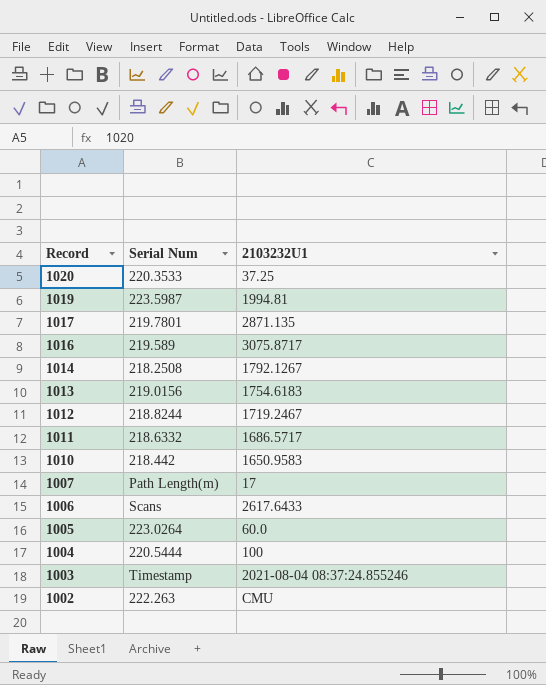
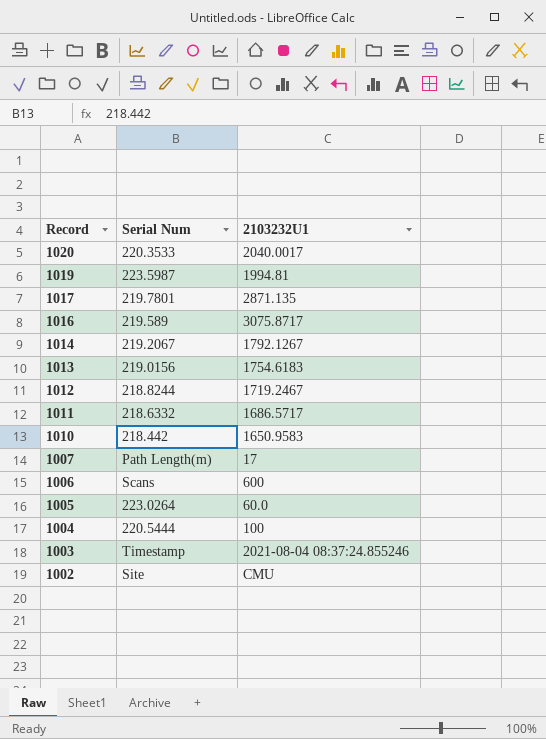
1020 | 2103232U1: 37.25 -> 2040.0017
1014 | Serial Num: 218.2508 -> 219.2067
1006 | 2103232U1: 2617.6433 -> 600
1002 | Serial Num: 222.263 -> Site

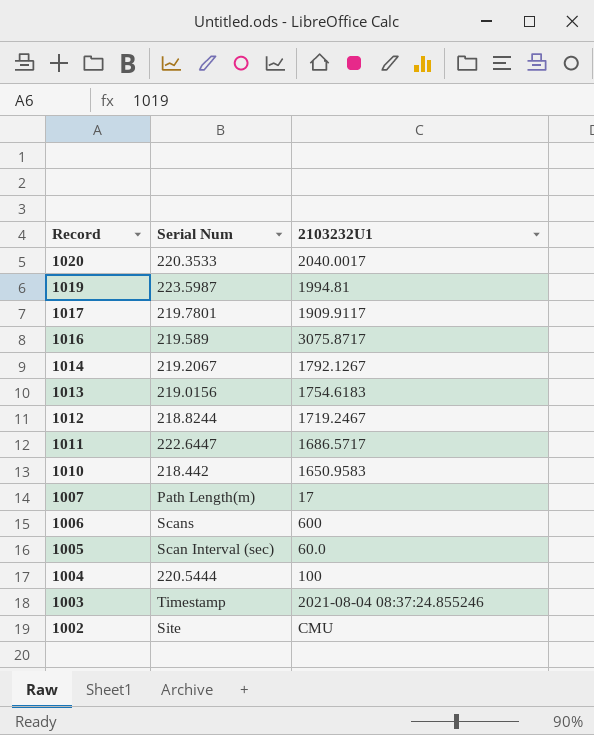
1017 | 2103232U1: 2871.135 -> 1909.9117
1011 | Serial Num: 218.6332 -> 222.6447
1005 | Serial Num: 223.0264 -> Scan Interval (sec)

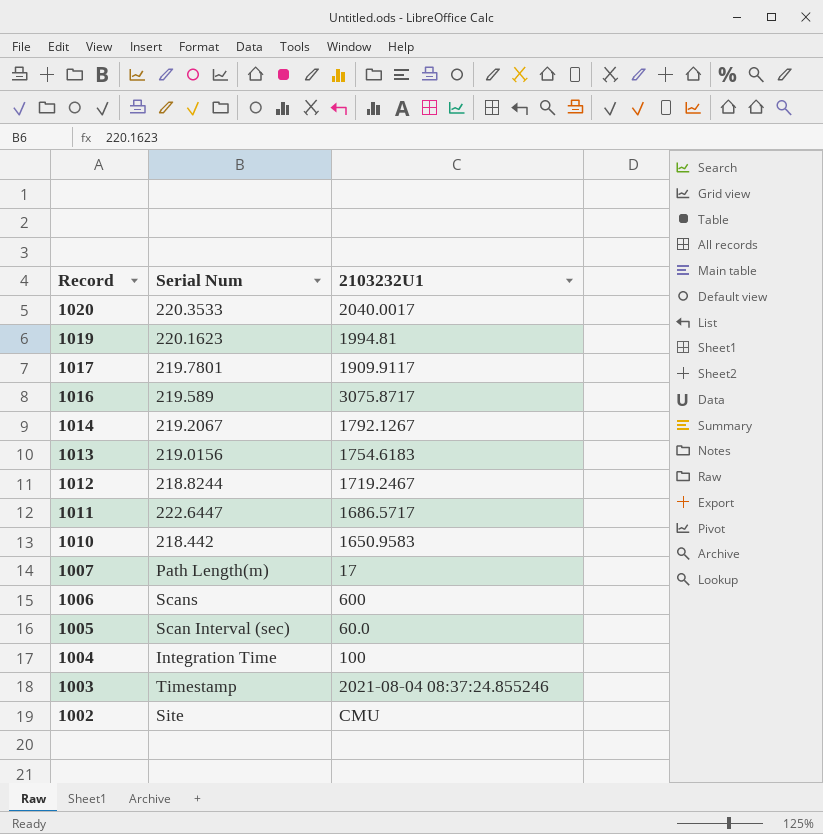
1019 | Serial Num: 223.5987 -> 220.1623
1004 | Serial Num: 220.5444 -> Integration Time

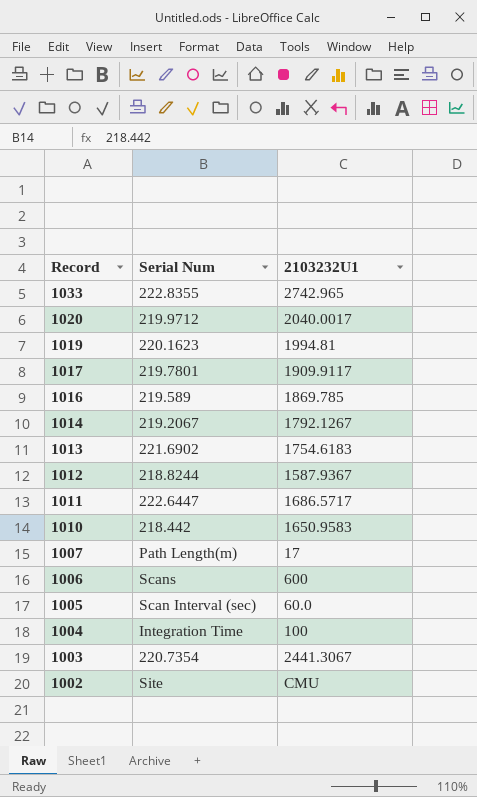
row 1033: none -> 222.8355 | 2742.965
1020 | Serial Num: 220.3533 -> 219.9712
1016 | 2103232U1: 3075.8717 -> 1869.785
1013 | Serial Num: 219.0156 -> 221.6902
1012 | 2103232U1: 1719.2467 -> 1587.9367
1003 | Serial Num: Timestamp -> 220.7354
1003 | 2103232U1: 2021-08-04 08:37:24.855246 -> 2441.3067

